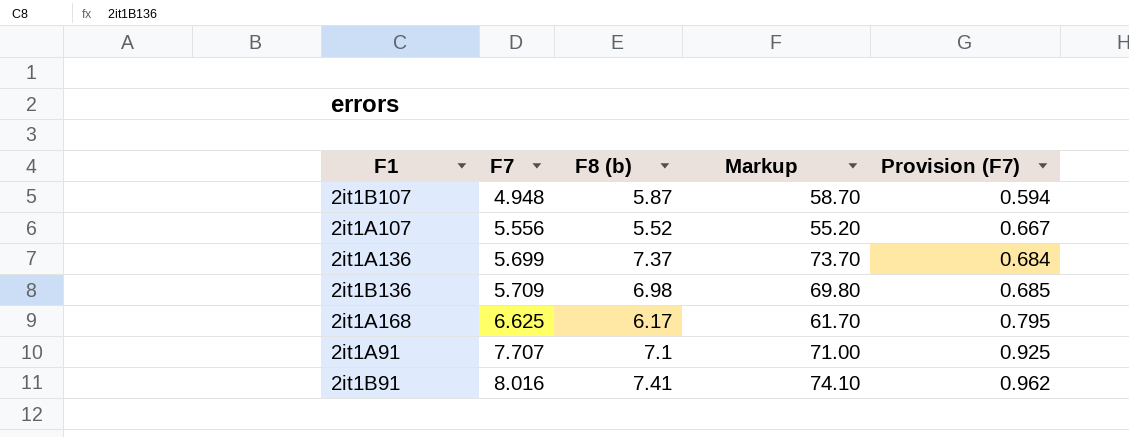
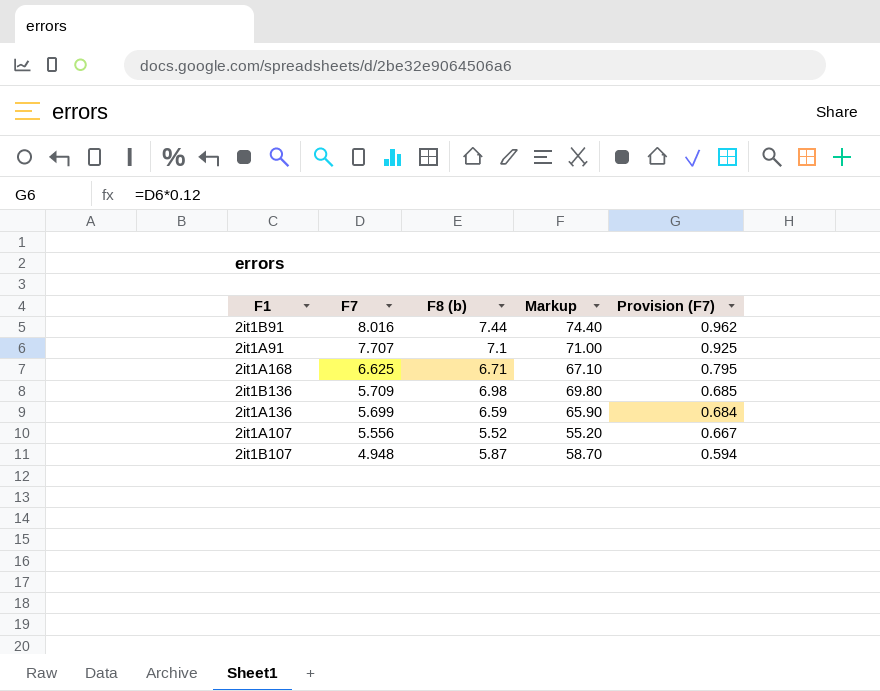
row order: F7 ascending -> F7 descending
2it1B91 | F8 (b): 7.41 -> 7.44
2it1B91 | Markup: 74.10 -> 74.40
2it1A168 | F8 (b): 6.17 -> 6.71
2it1A168 | Markup: 61.70 -> 67.10
2it1A136 | F8 (b): 7.37 -> 6.59
2it1A136 | Markup: 73.70 -> 65.90

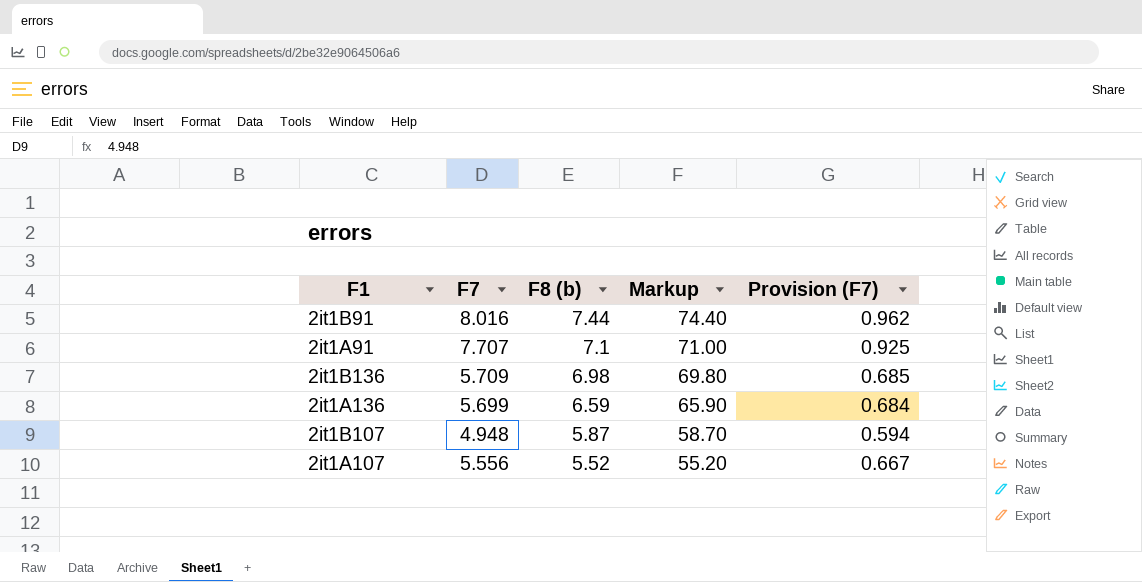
row order: F7 descending -> F8 (b) descending
row 2it1A168: 6.625 | 6.71 | 67.10 | 0.795 -> none

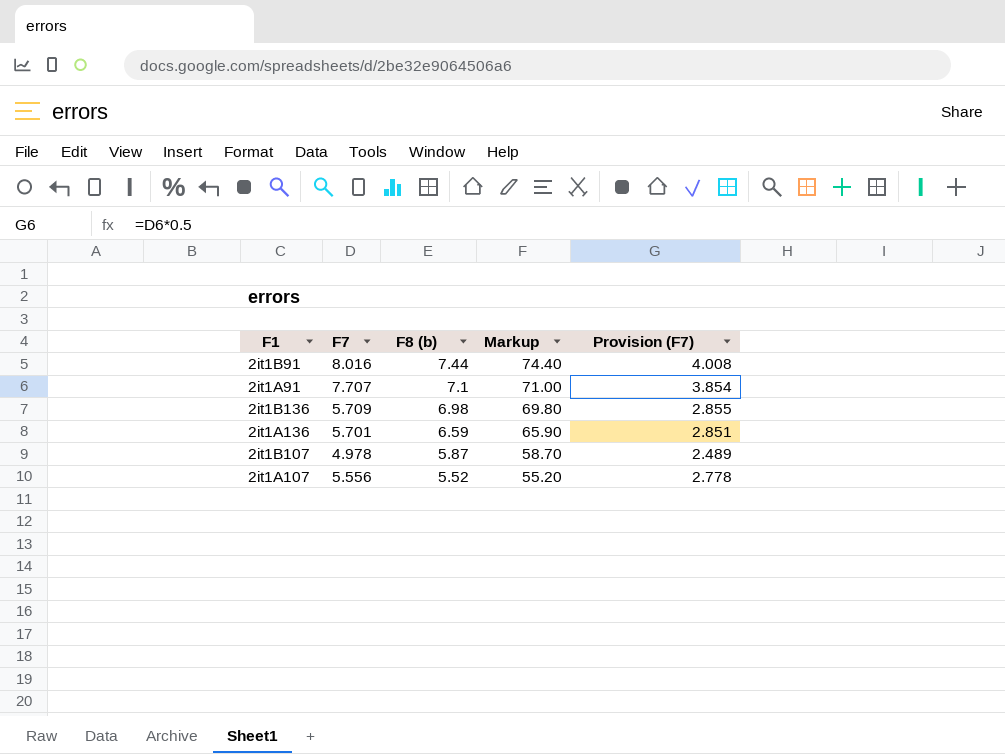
column Provision (F7) | formula: [F7] * 0.12 -> [F7] * 0.5
2it1A136 | F7: 5.699 -> 5.701
2it1B107 | F7: 4.948 -> 4.978

